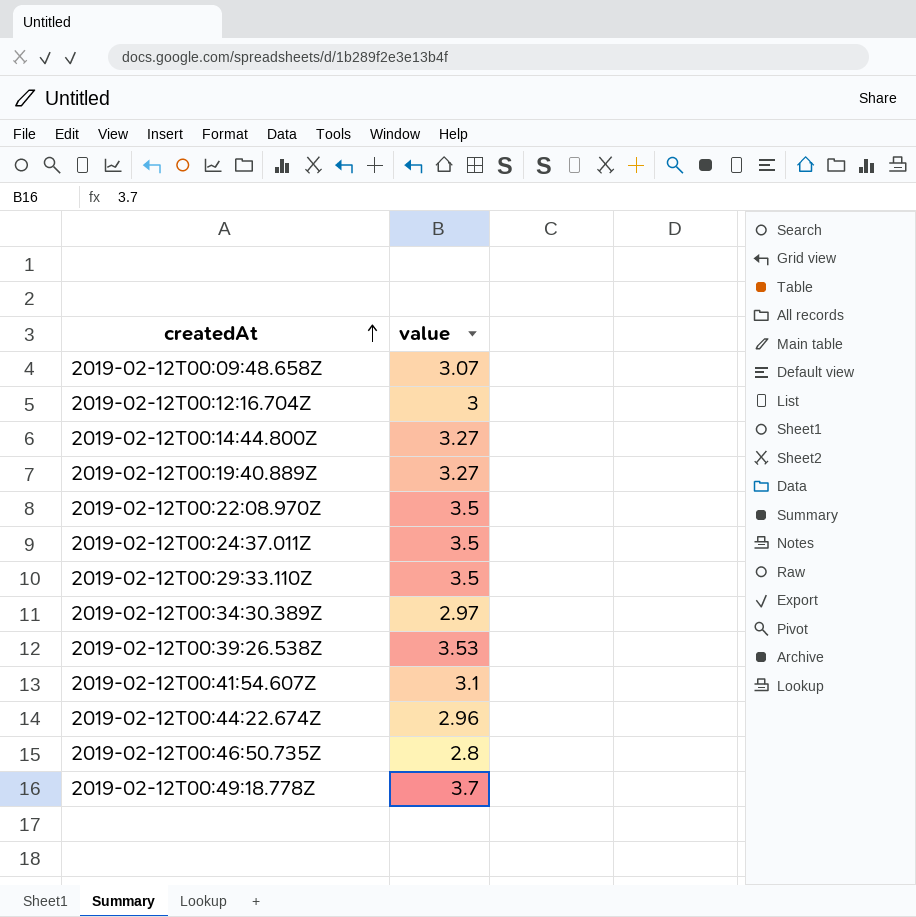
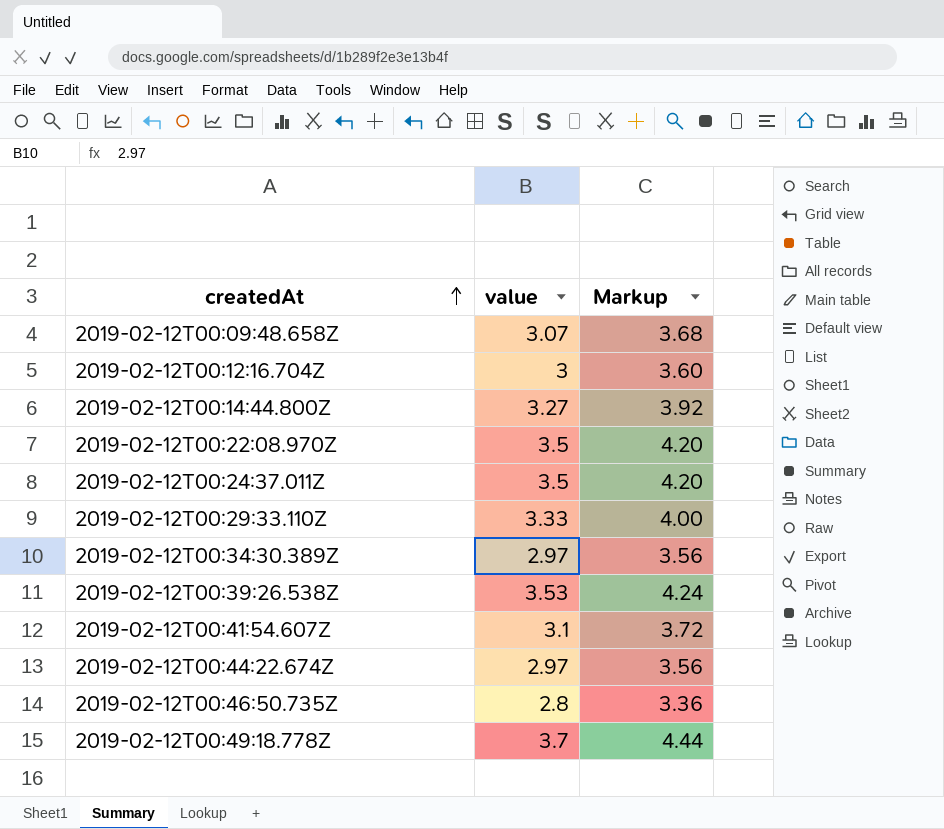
column Markup | formula: none -> [value] * 1.2
row 2019-02-12T00:19:40.889Z: 3.27 -> none
2019-02-12T00:29:33.110Z | value: 3.5 -> 3.33
2019-02-12T00:44:22.674Z | value: 2.96 -> 2.97

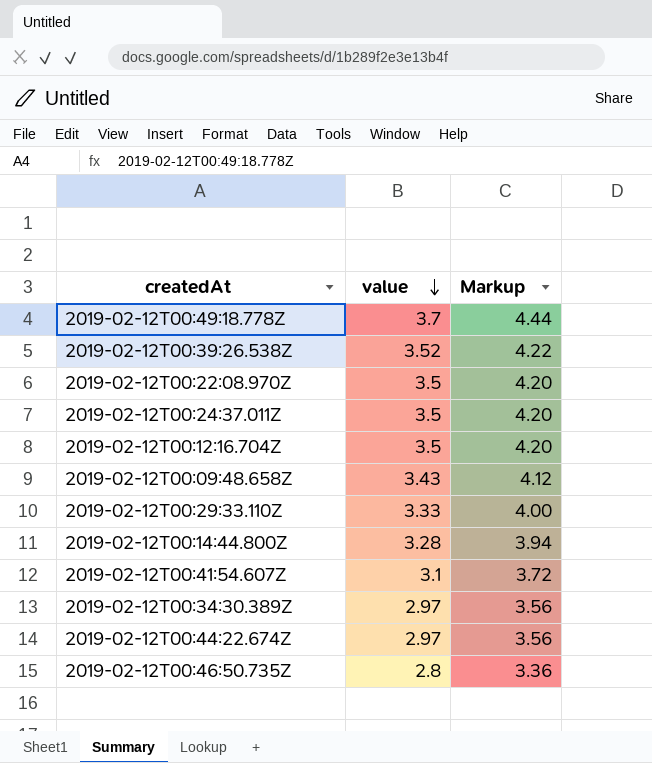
row order: createdAt ascending -> value descending
2019-02-12T00:39:26.538Z | value: 3.53 -> 3.52
2019-02-12T00:39:26.538Z | Markup: 4.24 -> 4.22
2019-02-12T00:12:16.704Z | value: 3 -> 3.5
2019-02-12T00:12:16.704Z | Markup: 3.60 -> 4.20
2019-02-12T00:09:48.658Z | value: 3.07 -> 3.43
2019-02-12T00:09:48.658Z | Markup: 3.68 -> 4.12
2019-02-12T00:14:44.800Z | value: 3.27 -> 3.28
2019-02-12T00:14:44.800Z | Markup: 3.92 -> 3.94

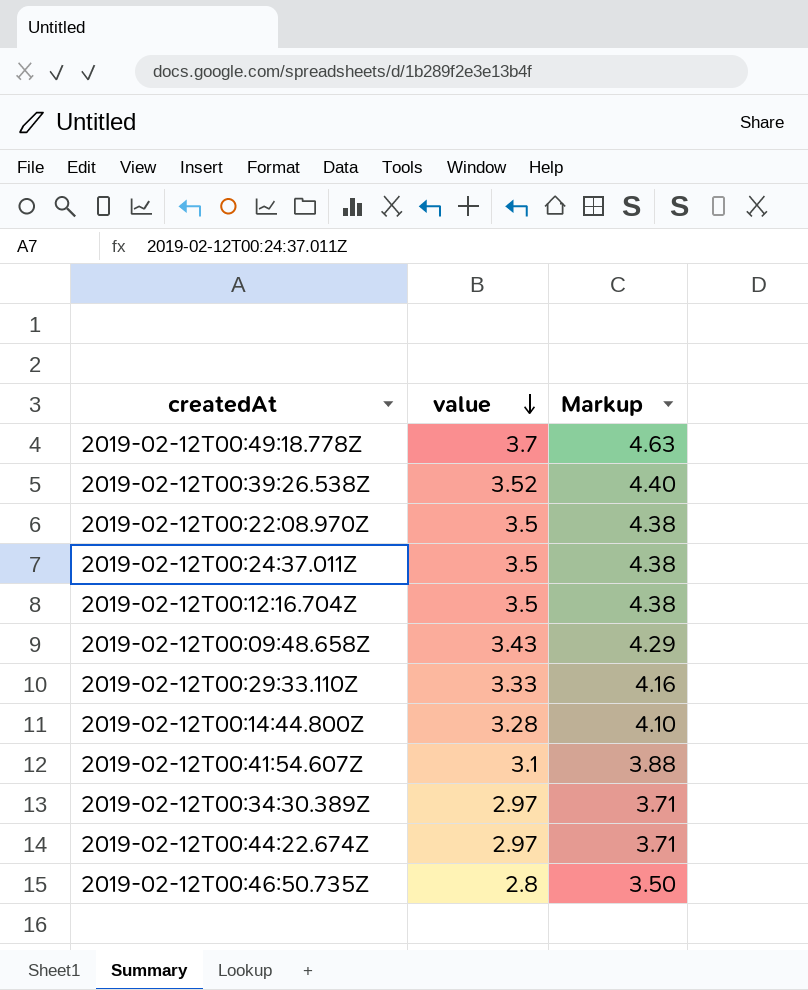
column Markup | formula: [value] * 1.2 -> [value] * 1.25

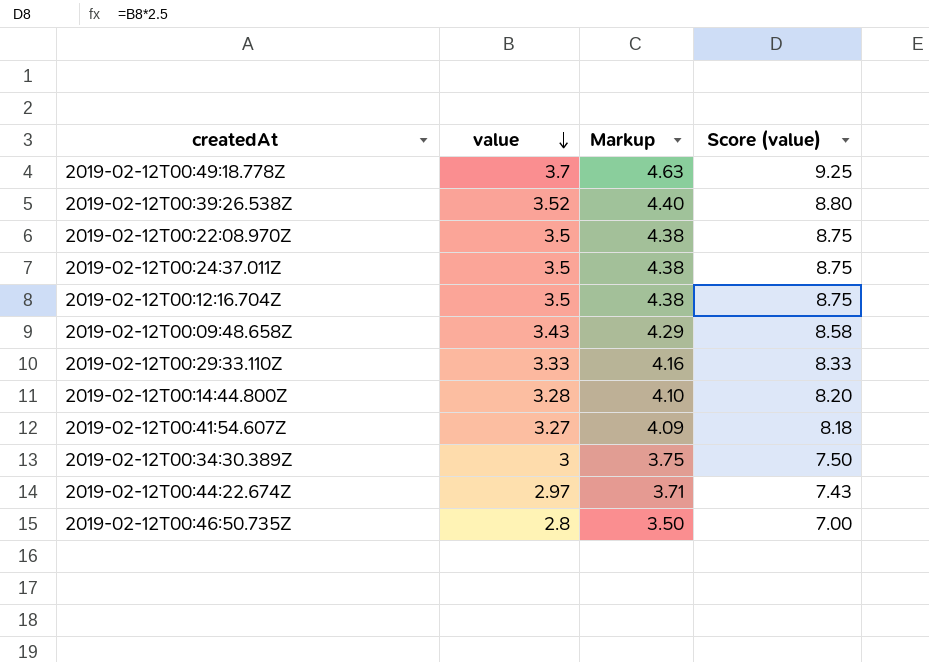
column Score (value) | formula: none -> [value] * 2.5
2019-02-12T00:41:54.607Z | value: 3.1 -> 3.27
2019-02-12T00:41:54.607Z | Markup: 3.88 -> 4.09
2019-02-12T00:34:30.389Z | value: 2.97 -> 3
2019-02-12T00:34:30.389Z | Markup: 3.71 -> 3.75

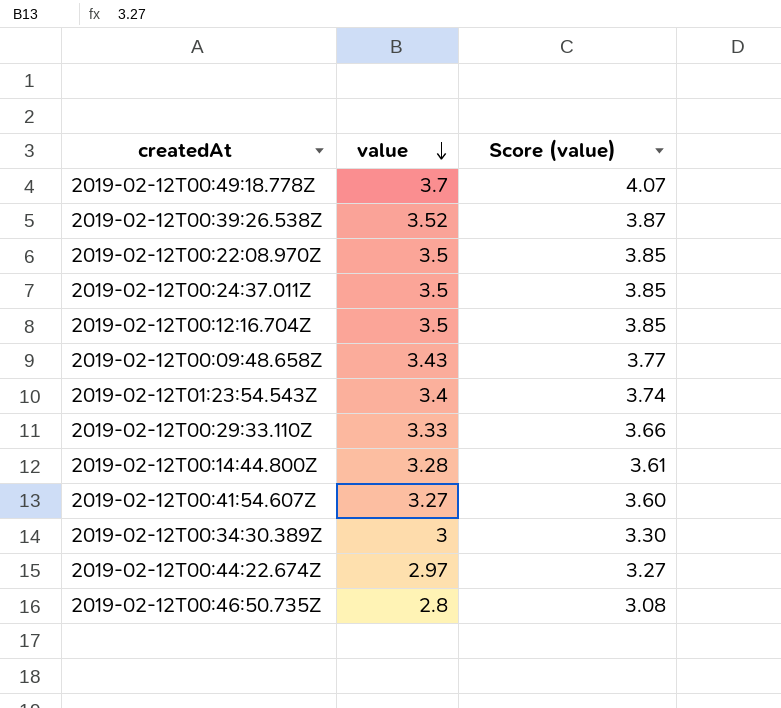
column Markup | formula: [value] * 1.25 -> none
column Score (value) | formula: [value] * 2.5 -> [value] * 1.1
row 2019-02-12T01:23:54.543Z: none -> 3.4 | 3.74

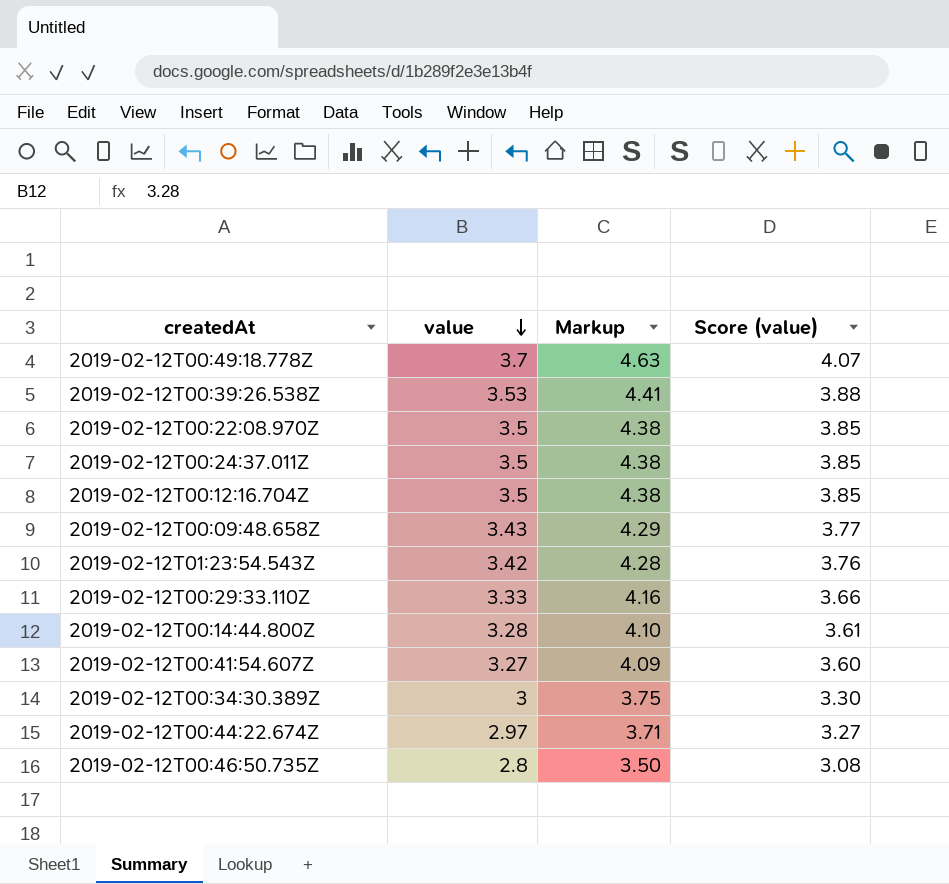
column Markup | formula: none -> [value] * 1.25
2019-02-12T00:39:26.538Z | value: 3.52 -> 3.53
2019-02-12T00:39:26.538Z | Score (value): 3.87 -> 3.88
2019-02-12T01:23:54.543Z | value: 3.4 -> 3.42
2019-02-12T01:23:54.543Z | Score (value): 3.74 -> 3.76

